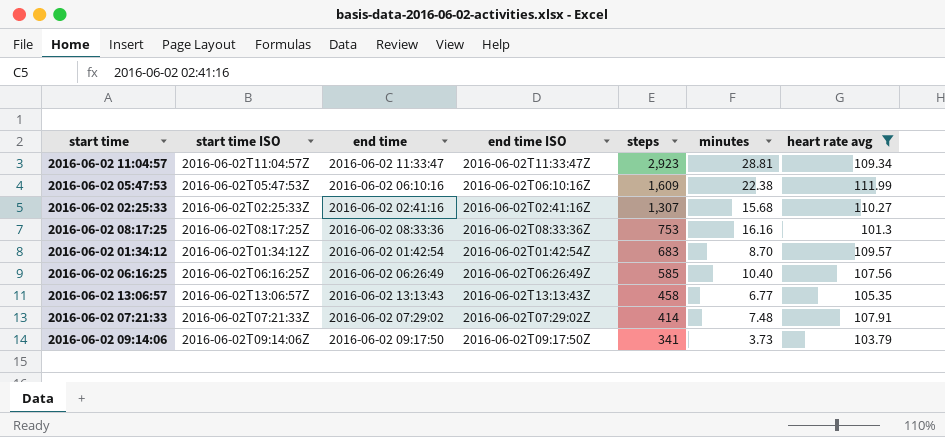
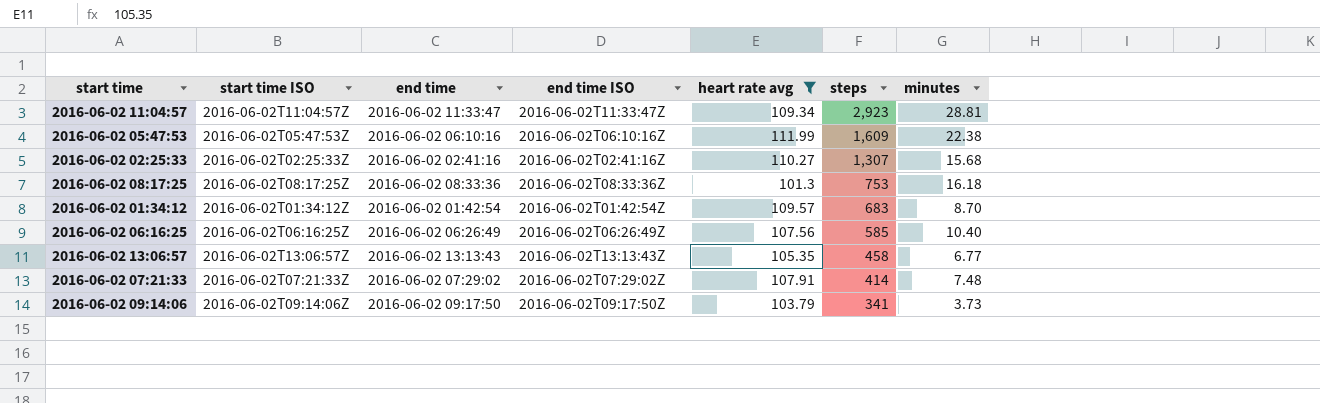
column heart rate avg | position: 7 -> 5
2016-06-02 08:17:25 | minutes: 16.16 -> 16.18

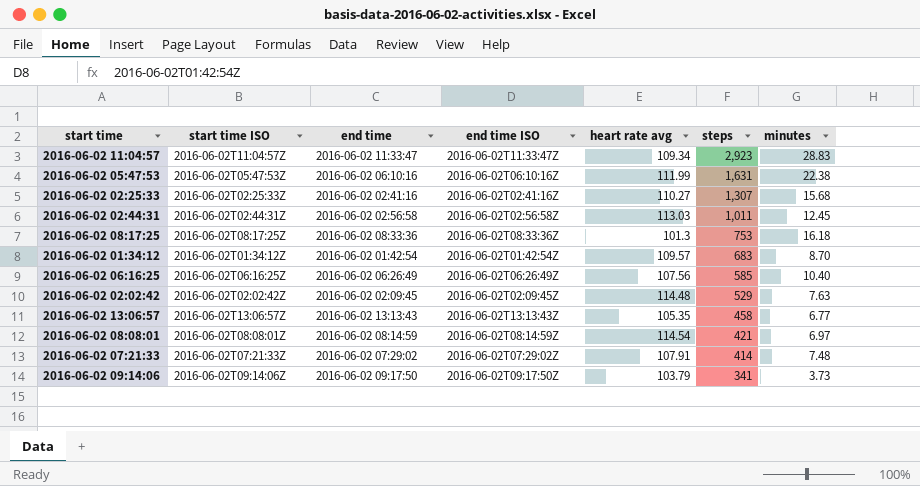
filter: heart rate avg <= 111.99 -> none
2016-06-02 11:04:57 | minutes: 28.81 -> 28.83
2016-06-02 05:47:53 | steps: 1,609 -> 1,631

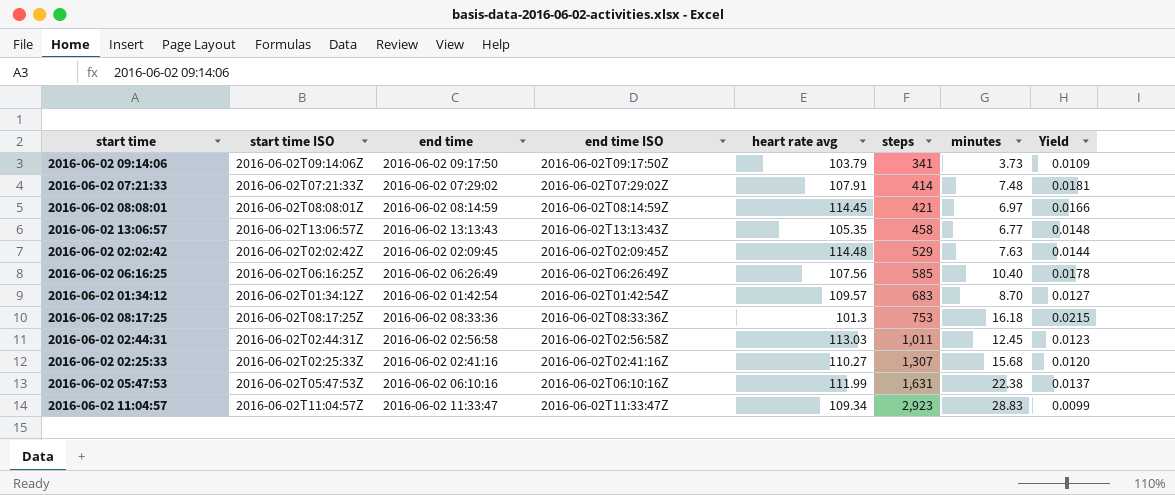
row order: steps descending -> steps ascending
column Yield | formula: none -> [minutes] / [steps]
2016-06-02 08:08:01 | heart rate avg: 114.54 -> 114.45

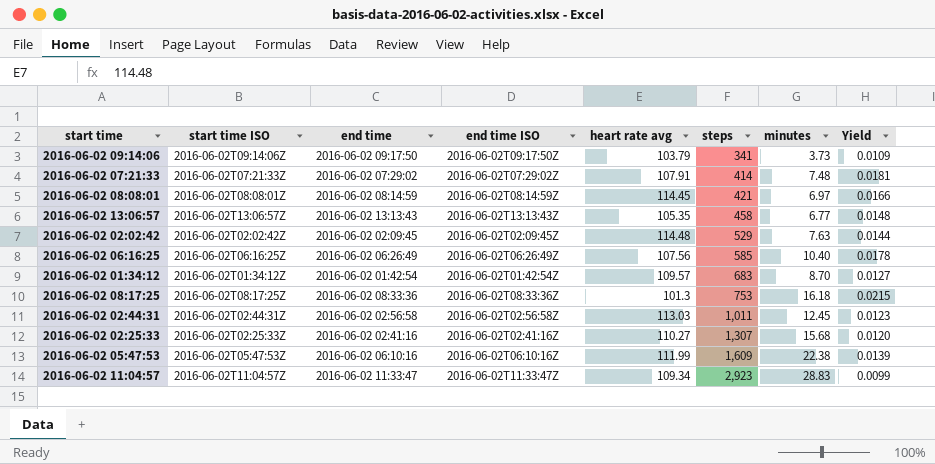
2016-06-02 05:47:53 | steps: 1,631 -> 1,609
2016-06-02 05:47:53 | Yield: 0.0137 -> 0.0139

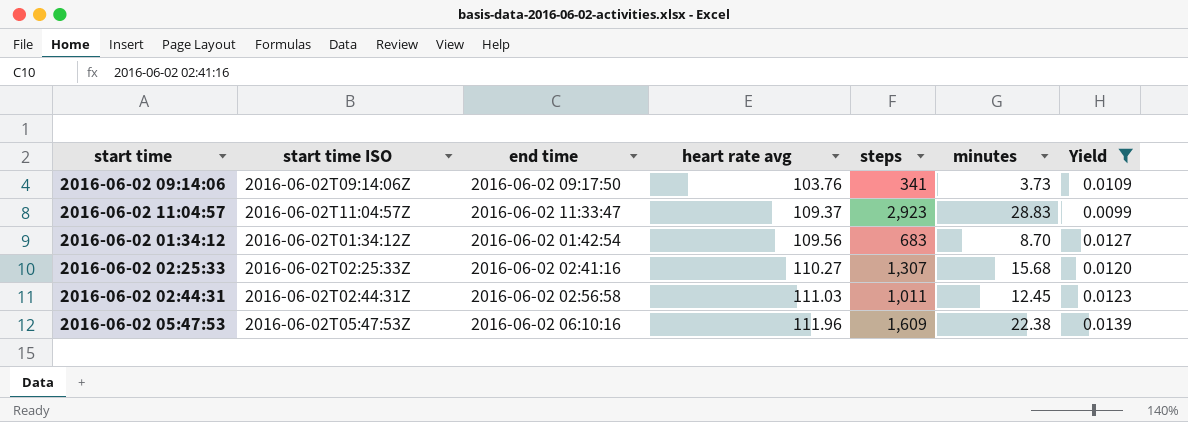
filter: none -> Yield <= 0.0139
row order: steps ascending -> heart rate avg ascending
column end time ISO | position: 4 -> none
2016-06-02 09:14:06 | heart rate avg: 103.79 -> 103.76
2016-06-02 11:04:57 | heart rate avg: 109.34 -> 109.37
2016-06-02 01:34:12 | heart rate avg: 109.57 -> 109.56
2016-06-02 02:44:31 | heart rate avg: 113.03 -> 111.03
2016-06-02 05:47:53 | heart rate avg: 111.99 -> 111.96

